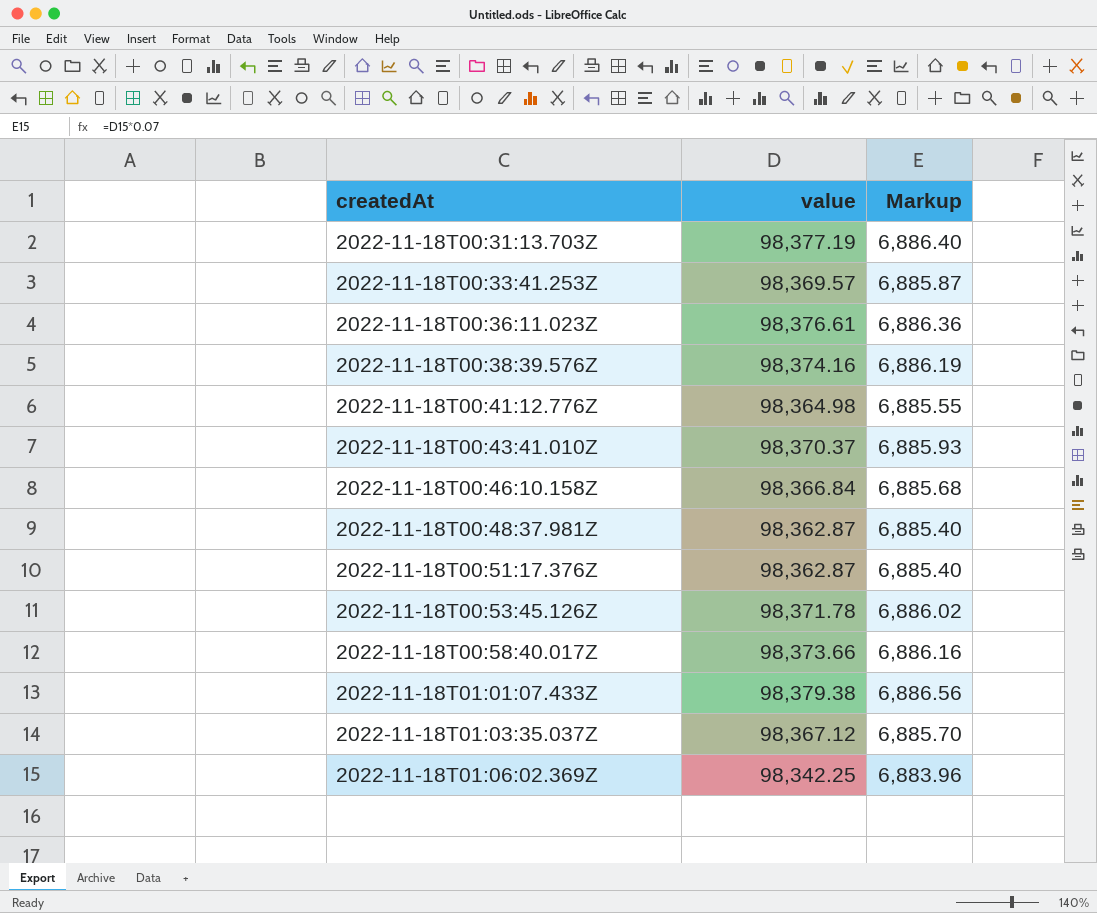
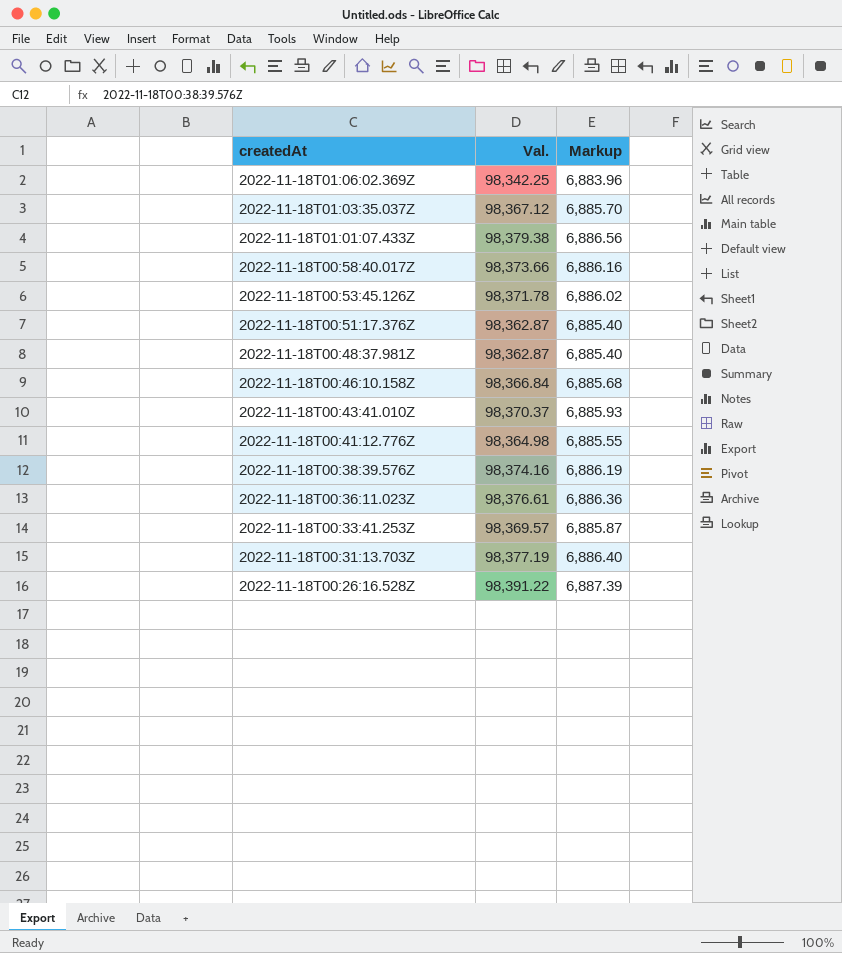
row order: createdAt ascending -> createdAt descending
column name: value -> Val.
row 2022-11-18T00:26:16.528Z: none -> 98,391.22 | 6,887.39

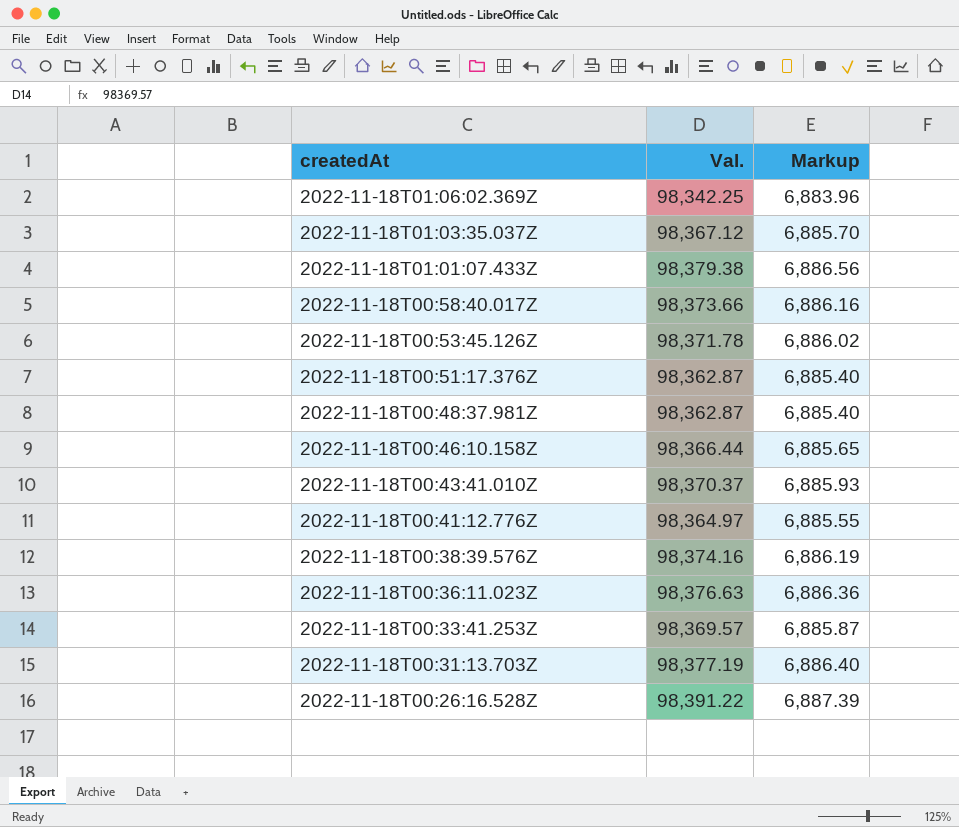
2022-11-18T00:46:10.158Z | Val.: 98,366.84 -> 98,366.44
2022-11-18T00:46:10.158Z | Markup: 6,885.68 -> 6,885.65
2022-11-18T00:41:12.776Z | Val.: 98,364.98 -> 98,364.97
2022-11-18T00:36:11.023Z | Val.: 98,376.61 -> 98,376.63

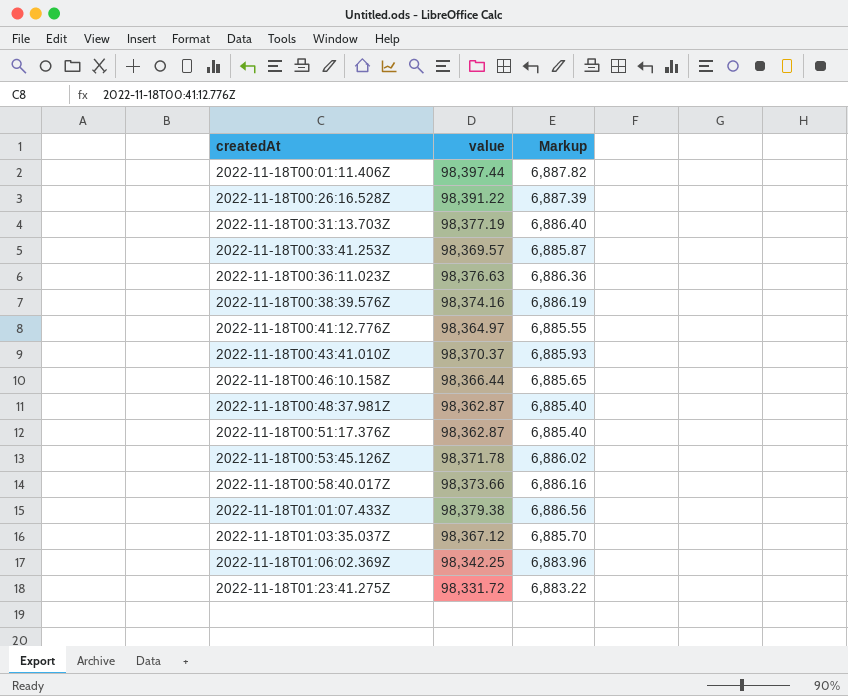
row order: createdAt descending -> createdAt ascending
column name: Val. -> value
row 2022-11-18T00:01:11.406Z: none -> 98,397.44 | 6,887.82
row 2022-11-18T01:23:41.275Z: none -> 98,331.72 | 6,883.22

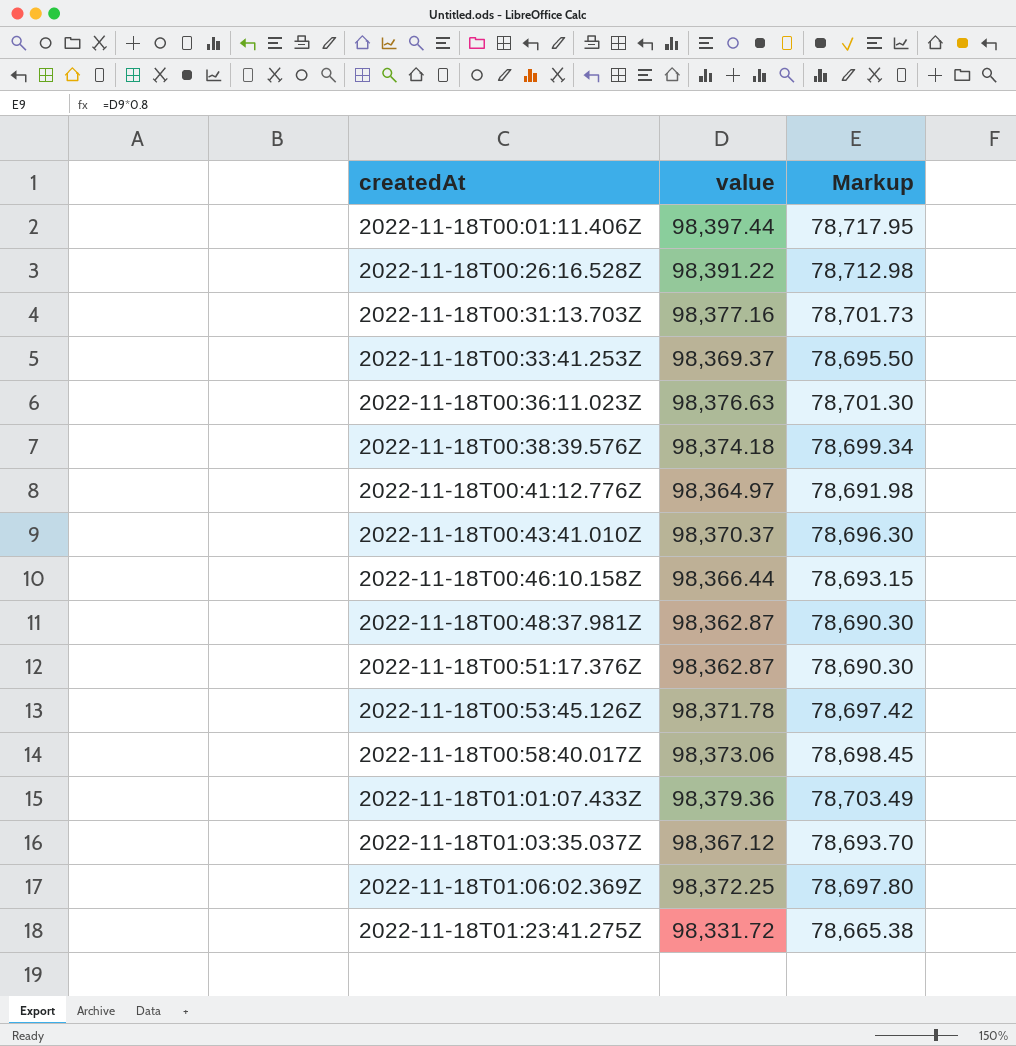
column Markup | formula: [value] * 0.07 -> [value] * 0.8
2022-11-18T00:31:13.703Z | value: 98,377.19 -> 98,377.16
2022-11-18T00:33:41.253Z | value: 98,369.57 -> 98,369.37
2022-11-18T00:38:39.576Z | value: 98,374.16 -> 98,374.18
2022-11-18T00:58:40.017Z | value: 98,373.66 -> 98,373.06
2022-11-18T01:01:07.433Z | value: 98,379.38 -> 98,379.36
2022-11-18T01:06:02.369Z | value: 98,342.25 -> 98,372.25

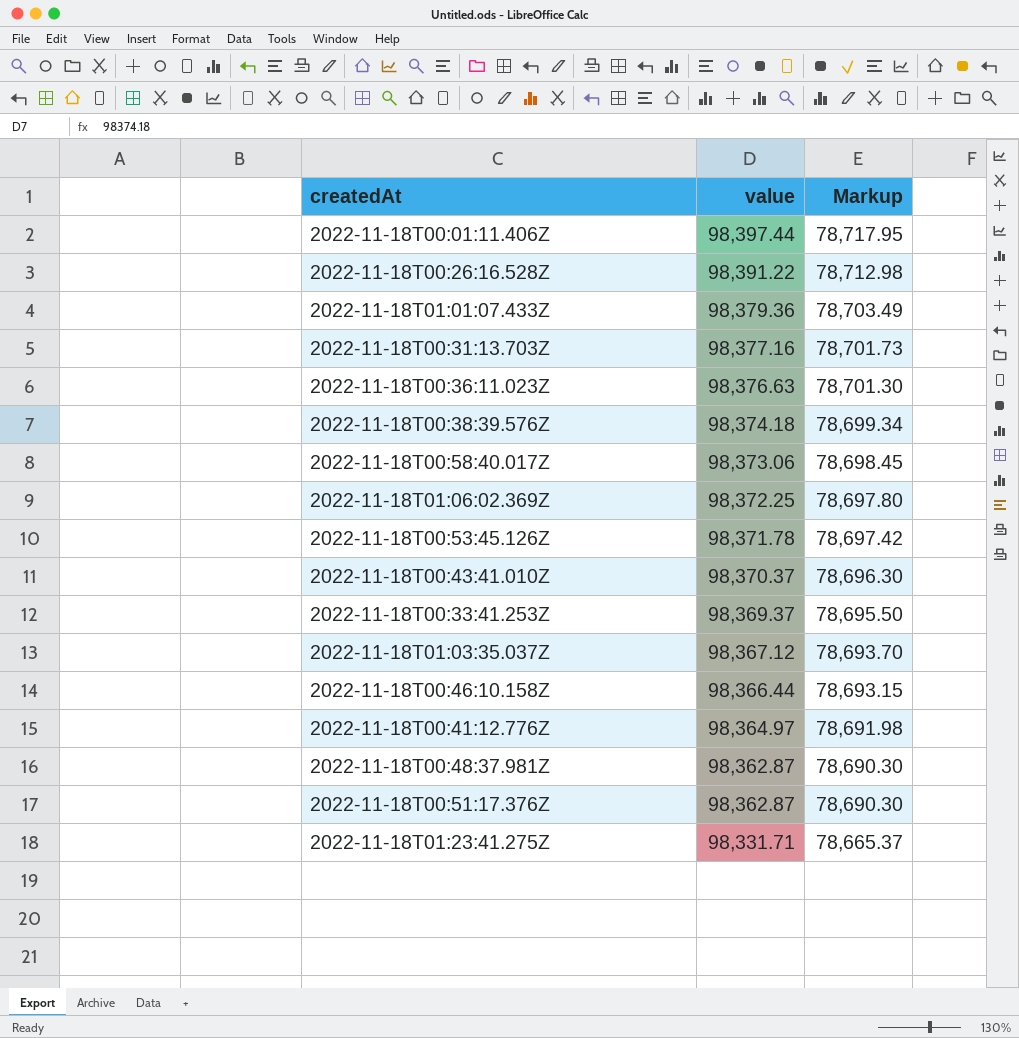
row order: createdAt ascending -> value descending
2022-11-18T01:23:41.275Z | value: 98,331.72 -> 98,331.71
2022-11-18T01:23:41.275Z | Markup: 78,665.38 -> 78,665.37

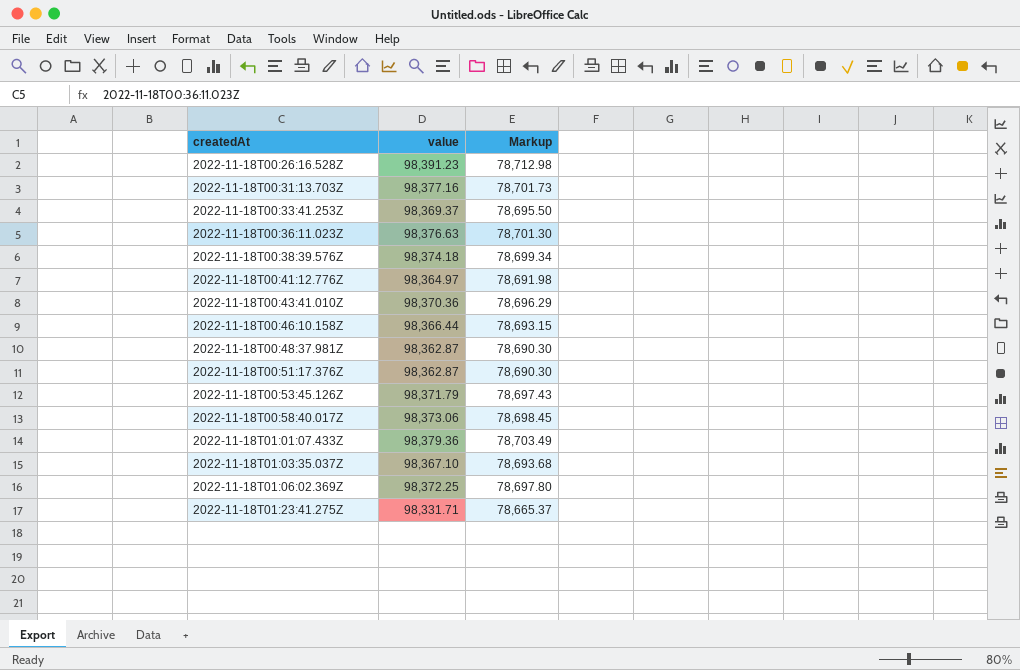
row order: value descending -> createdAt ascending
row 2022-11-18T00:01:11.406Z: 98,397.44 | 78,717.95 -> none
2022-11-18T00:26:16.528Z | value: 98,391.22 -> 98,391.23
2022-11-18T00:43:41.010Z | value: 98,370.37 -> 98,370.36
2022-11-18T00:43:41.010Z | Markup: 78,696.30 -> 78,696.29
2022-11-18T00:53:45.126Z | value: 98,371.78 -> 98,371.79
2022-11-18T00:53:45.126Z | Markup: 78,697.42 -> 78,697.43
2022-11-18T01:03:35.037Z | value: 98,367.12 -> 98,367.10
2022-11-18T01:03:35.037Z | Markup: 78,693.70 -> 78,693.68

